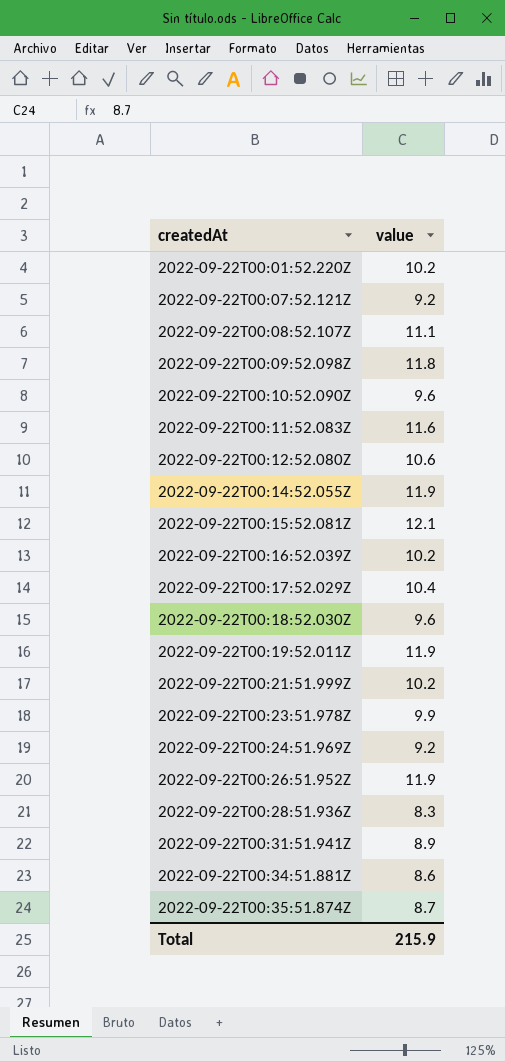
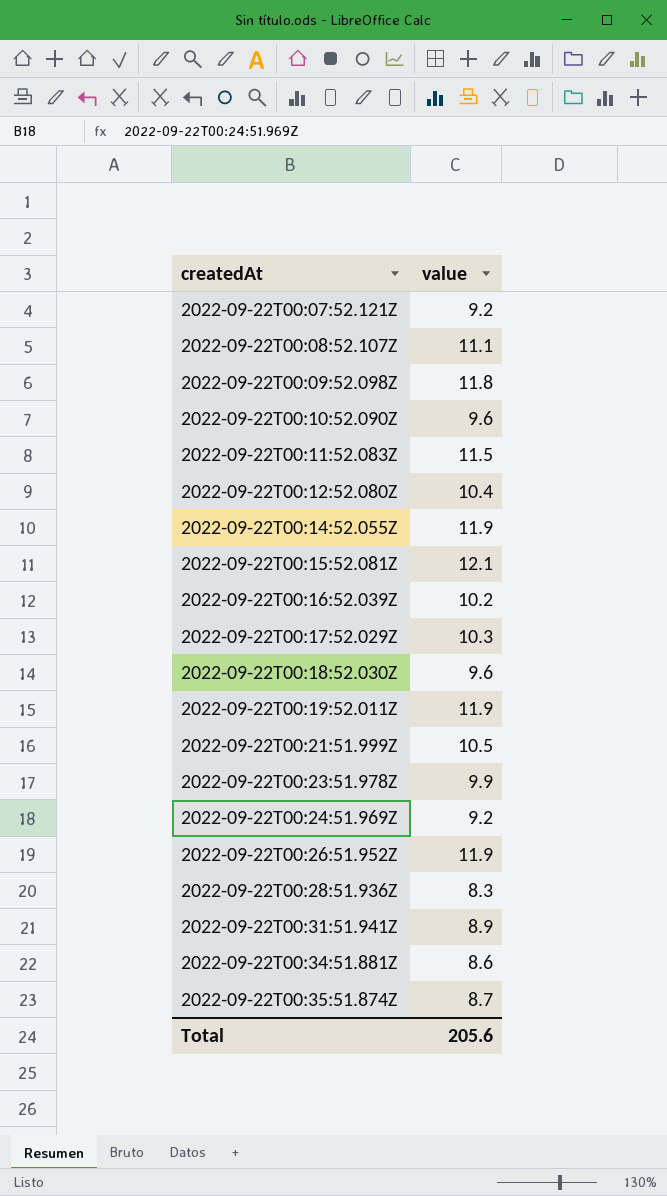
row 2022-09-22T00:01:52.220Z: 10.2 -> none
2022-09-22T00:11:52.083Z | value: 11.6 -> 11.5
2022-09-22T00:12:52.080Z | value: 10.6 -> 10.4
2022-09-22T00:17:52.029Z | value: 10.4 -> 10.3
2022-09-22T00:21:51.999Z | value: 10.2 -> 10.5
Total | value: 215.9 -> 205.6

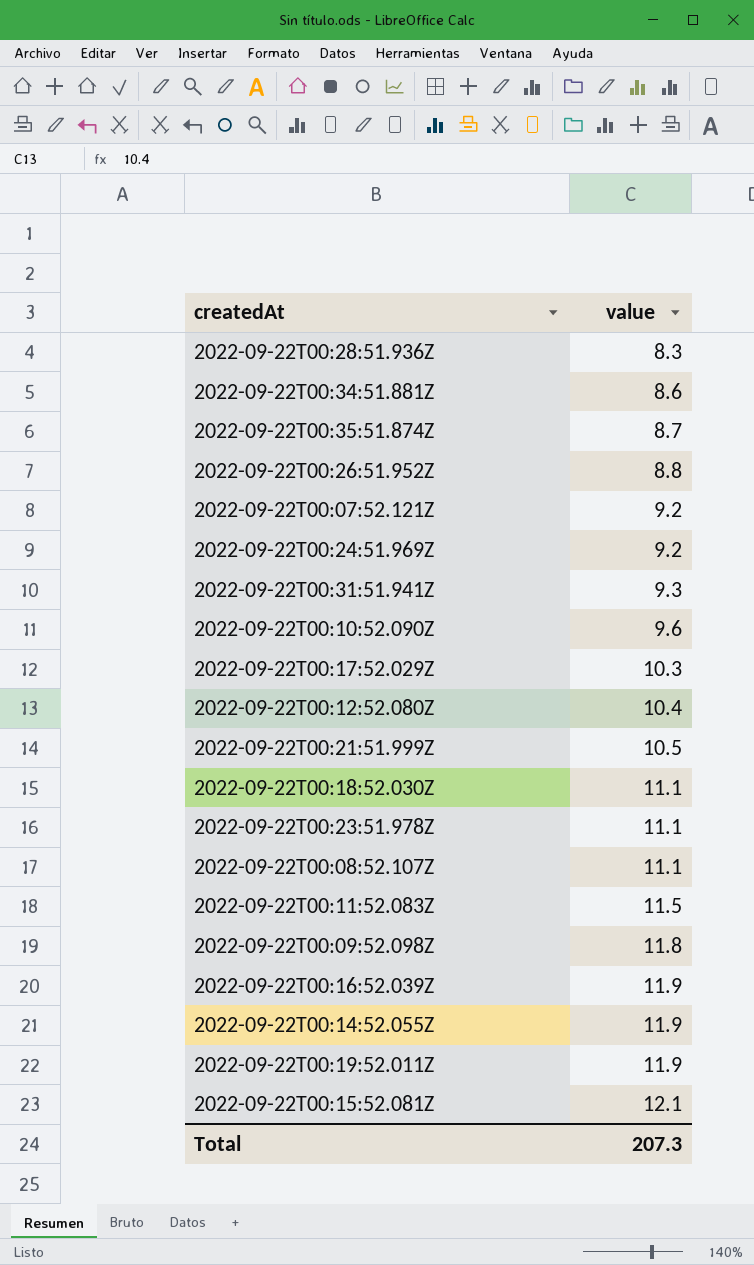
row order: createdAt ascending -> value ascending
2022-09-22T00:26:51.952Z | value: 11.9 -> 8.8
2022-09-22T00:31:51.941Z | value: 8.9 -> 9.3
2022-09-22T00:18:52.030Z | value: 9.6 -> 11.1
2022-09-22T00:23:51.978Z | value: 9.9 -> 11.1
2022-09-22T00:16:52.039Z | value: 10.2 -> 11.9
Total | value: 205.6 -> 207.3

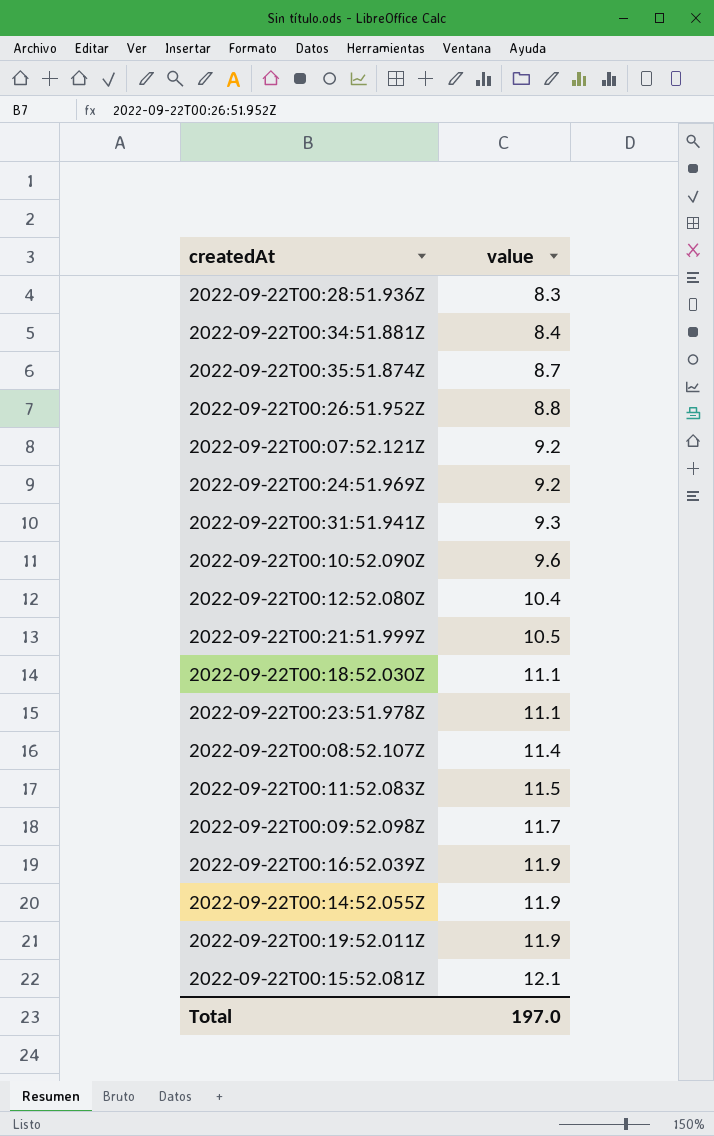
row 2022-09-22T00:17:52.029Z: 10.3 -> none
2022-09-22T00:34:51.881Z | value: 8.6 -> 8.4
2022-09-22T00:08:52.107Z | value: 11.1 -> 11.4
2022-09-22T00:09:52.098Z | value: 11.8 -> 11.7
Total | value: 207.3 -> 197.0

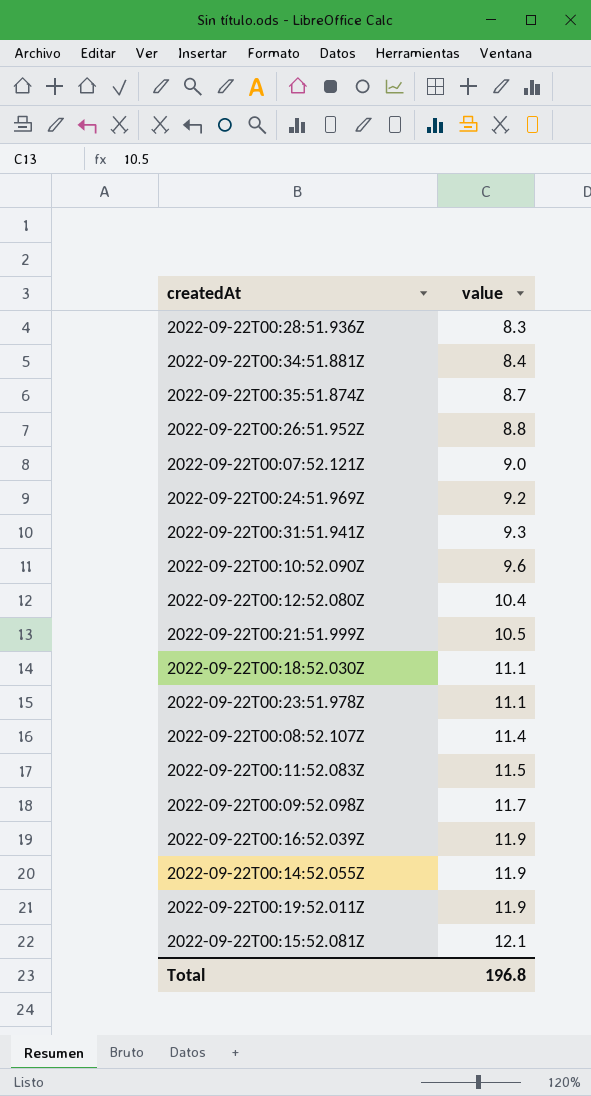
2022-09-22T00:07:52.121Z | value: 9.2 -> 9.0
Total | value: 197.0 -> 196.8

